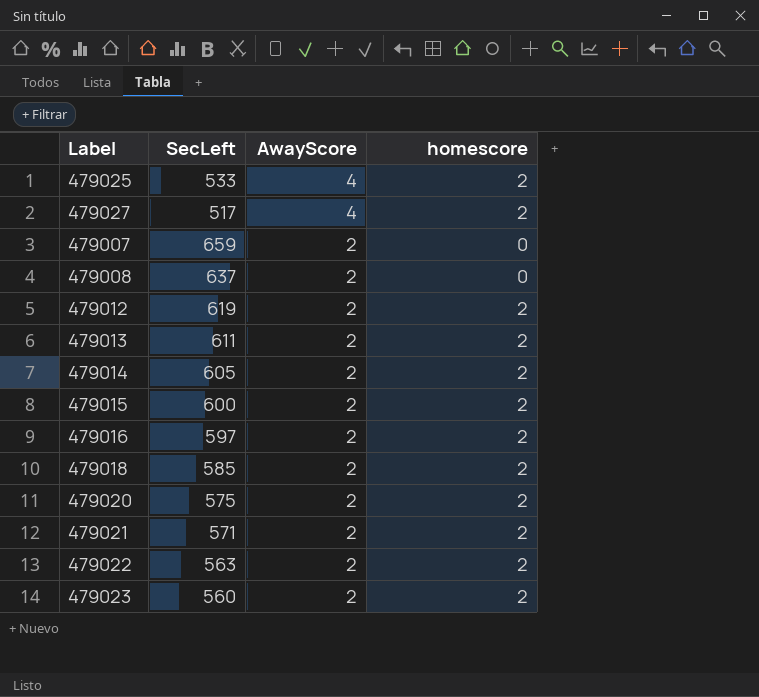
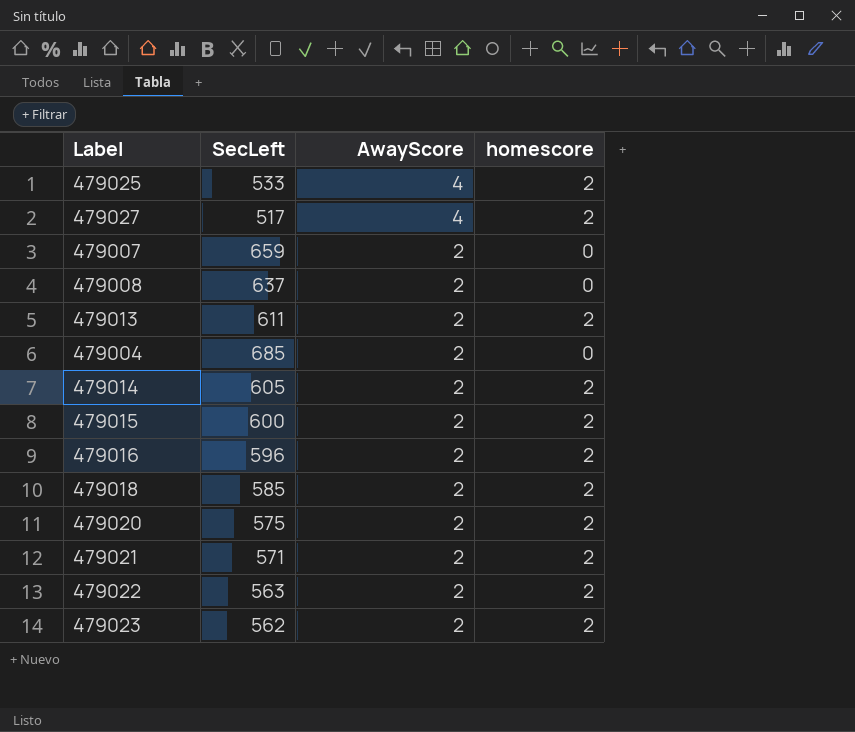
row 479012: 619 | 2 | 2 -> none
row 479004: none -> 685 | 2 | 0
479016 | SecLeft: 597 -> 596
479023 | SecLeft: 560 -> 562

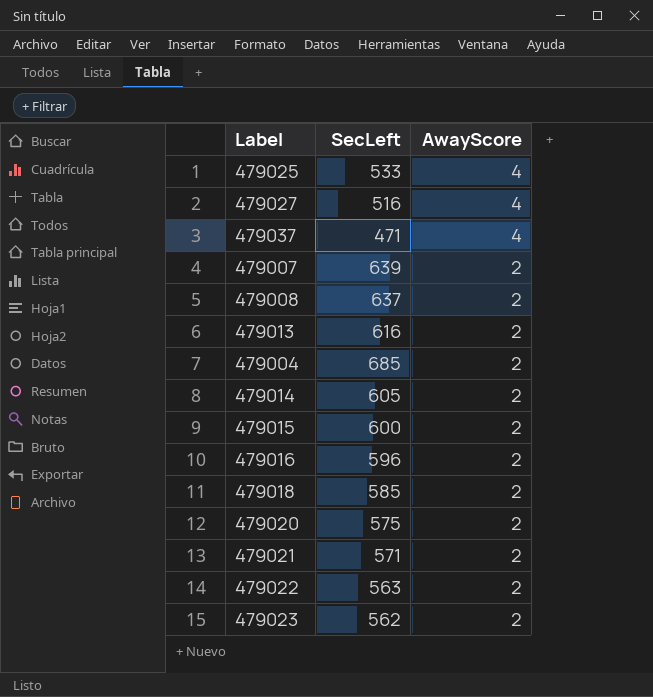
column homescore | position: 4 -> none
479027 | SecLeft: 517 -> 516
row 479037: none -> 471 | 4
479007 | SecLeft: 659 -> 639
479013 | SecLeft: 611 -> 616

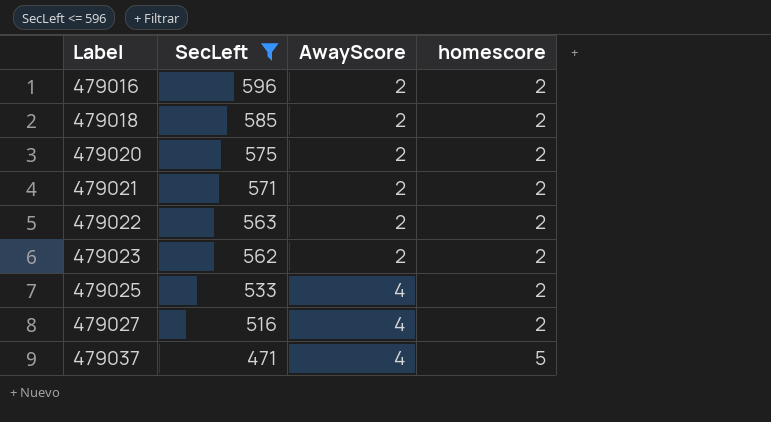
filter: none -> SecLeft <= 596
row order: AwayScore descending -> Label ascending
column homescore | position: none -> 4

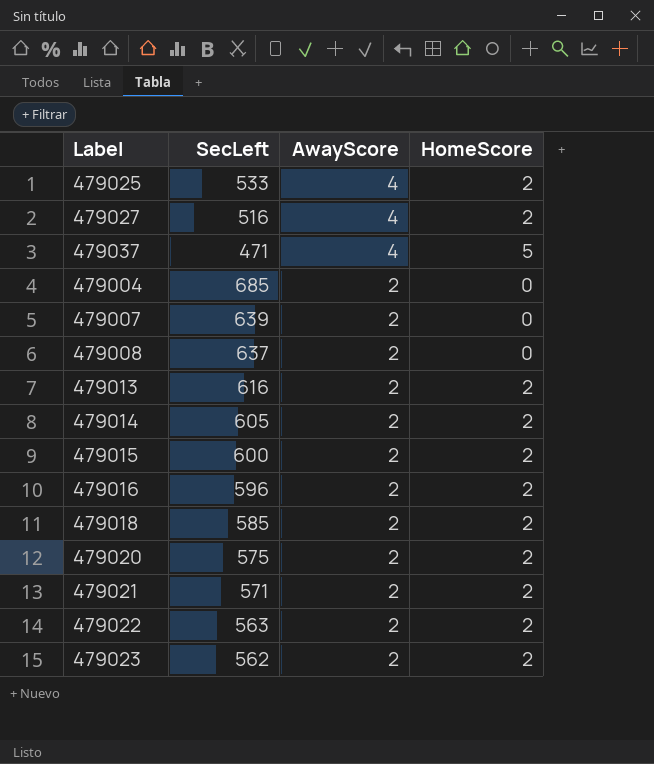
filter: SecLeft <= 596 -> none
row order: Label ascending -> AwayScore descending
column name: homescore -> HomeScore

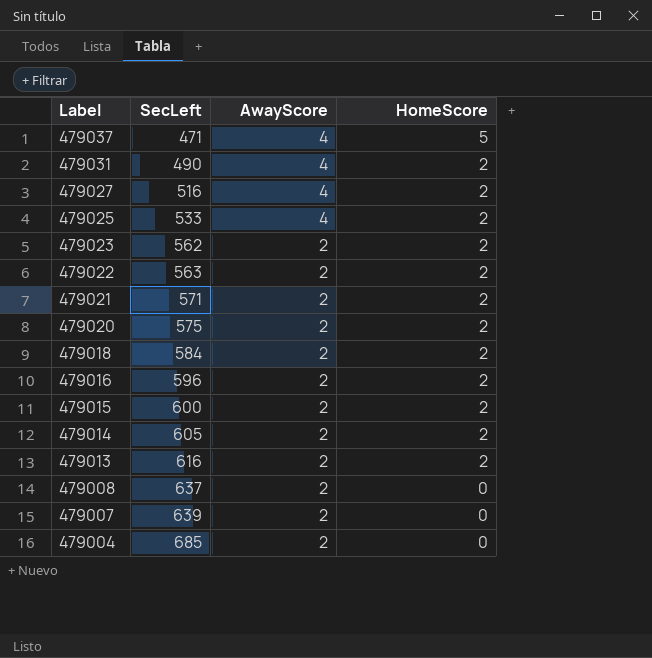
row order: AwayScore descending -> Label descending
row 479031: none -> 490 | 4 | 2
479018 | SecLeft: 585 -> 584

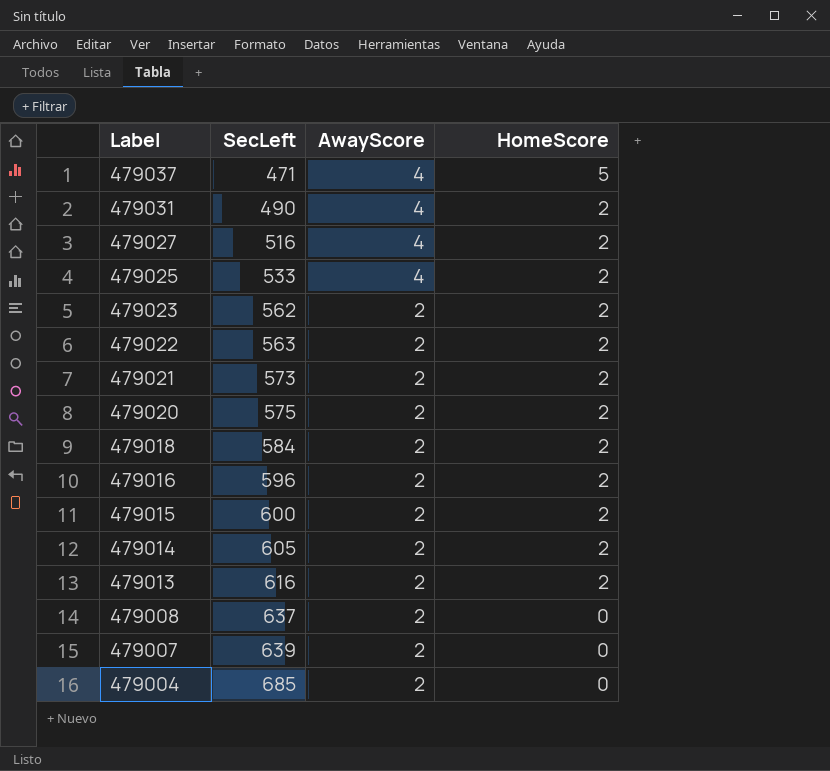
479021 | SecLeft: 571 -> 573

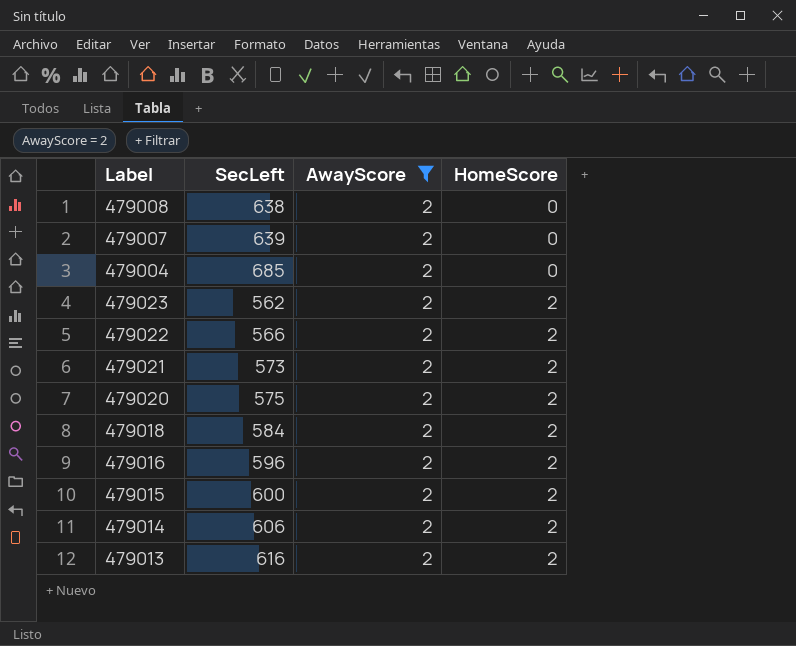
filter: none -> AwayScore = 2
row order: Label descending -> HomeScore ascending
479008 | SecLeft: 637 -> 638
479022 | SecLeft: 563 -> 566
479014 | SecLeft: 605 -> 606

